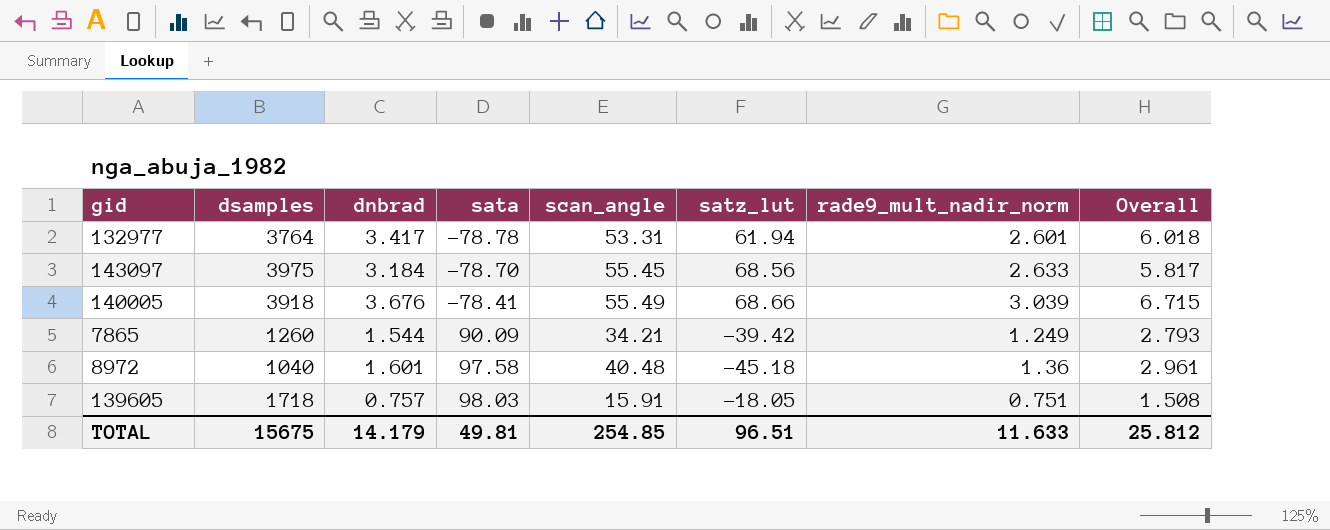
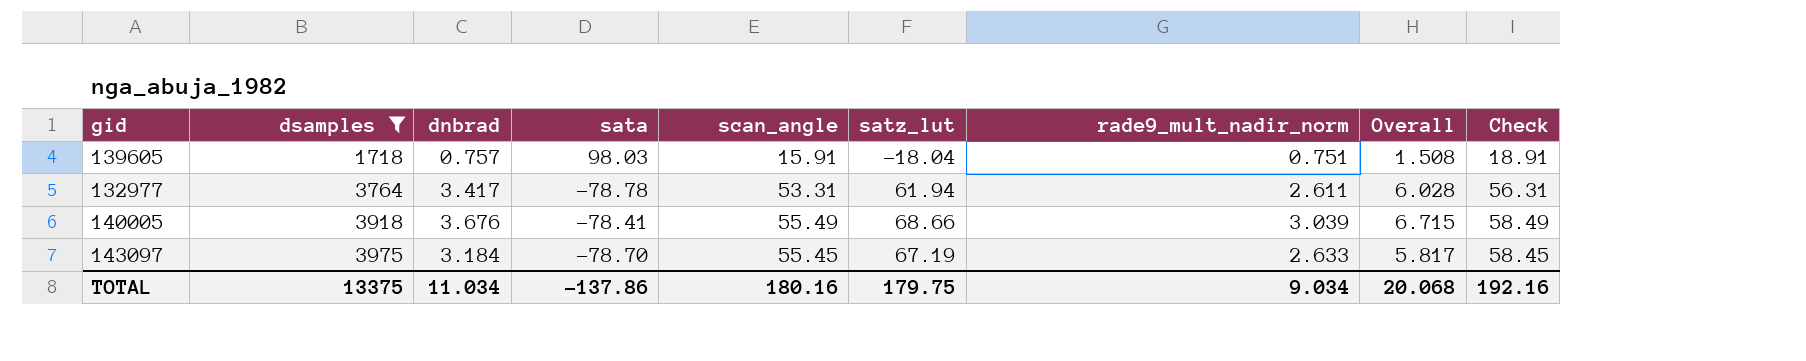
filter: none -> dsamples >= 1718
row order: sata ascending -> dsamples ascending
column Check | formula: none -> [scan_angle] + 3
139605 | satz_lut: -18.05 -> -18.04
132977 | rade9_mult_nadir_norm: 2.601 -> 2.611
132977 | Overall: 6.018 -> 6.028
143097 | satz_lut: 68.56 -> 67.19
TOTAL | dsamples: 15675 -> 13375
TOTAL | dnbrad: 14.179 -> 11.034
TOTAL | sata: 49.81 -> -137.86
TOTAL | scan_angle: 254.85 -> 180.16
TOTAL | satz_lut: 96.51 -> 179.75
TOTAL | rade9_mult_nadir_norm: 11.633 -> 9.034
TOTAL | Overall: 25.812 -> 20.068

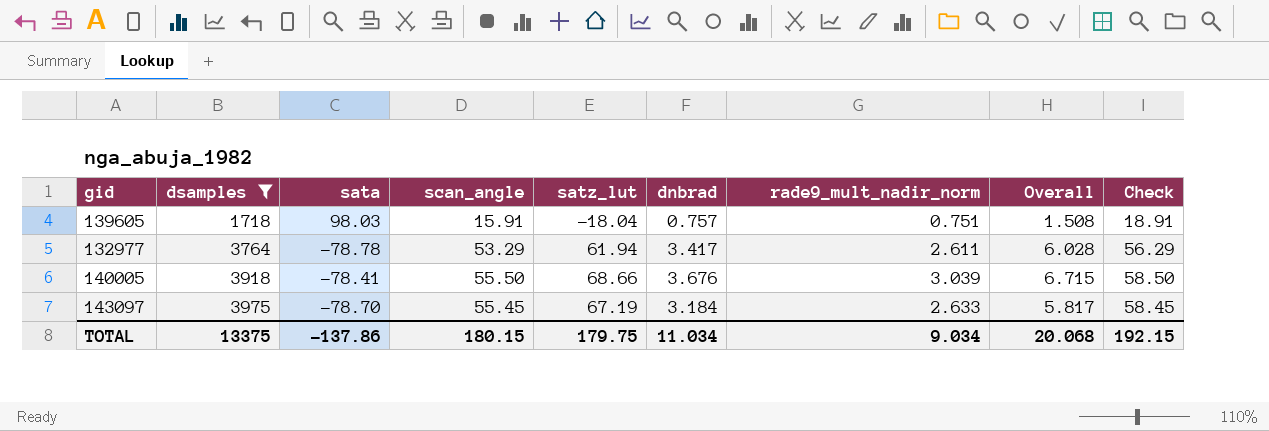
column dnbrad | position: 3 -> 6
132977 | scan_angle: 53.31 -> 53.29
132977 | Check: 56.31 -> 56.29
140005 | scan_angle: 55.49 -> 55.50
140005 | Check: 58.49 -> 58.50
TOTAL | scan_angle: 180.16 -> 180.15
TOTAL | Check: 192.16 -> 192.15

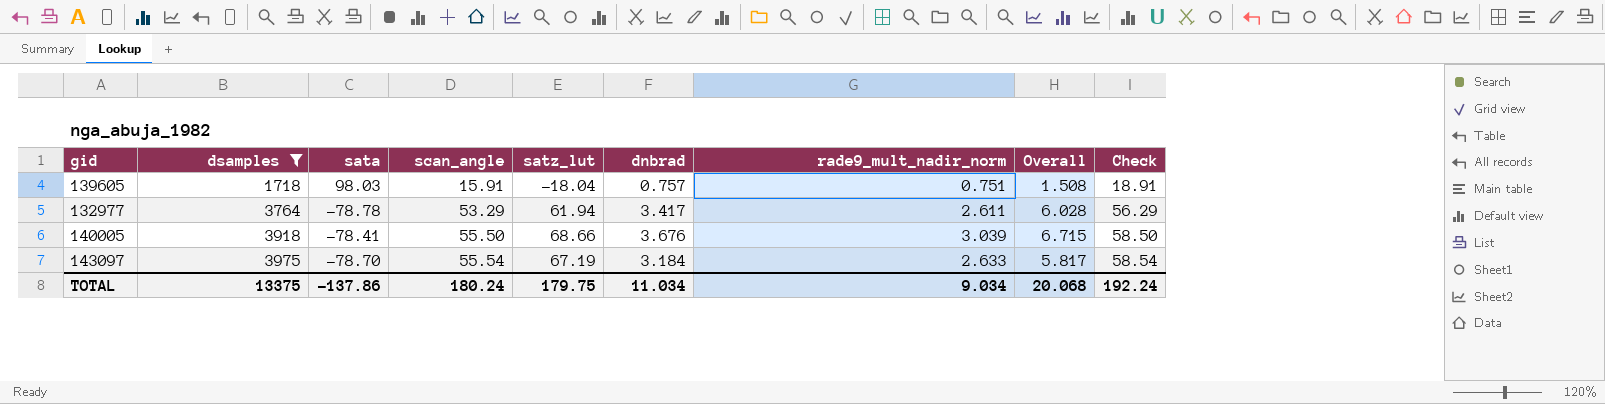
143097 | scan_angle: 55.45 -> 55.54
143097 | Check: 58.45 -> 58.54
TOTAL | scan_angle: 180.15 -> 180.24
TOTAL | Check: 192.15 -> 192.24

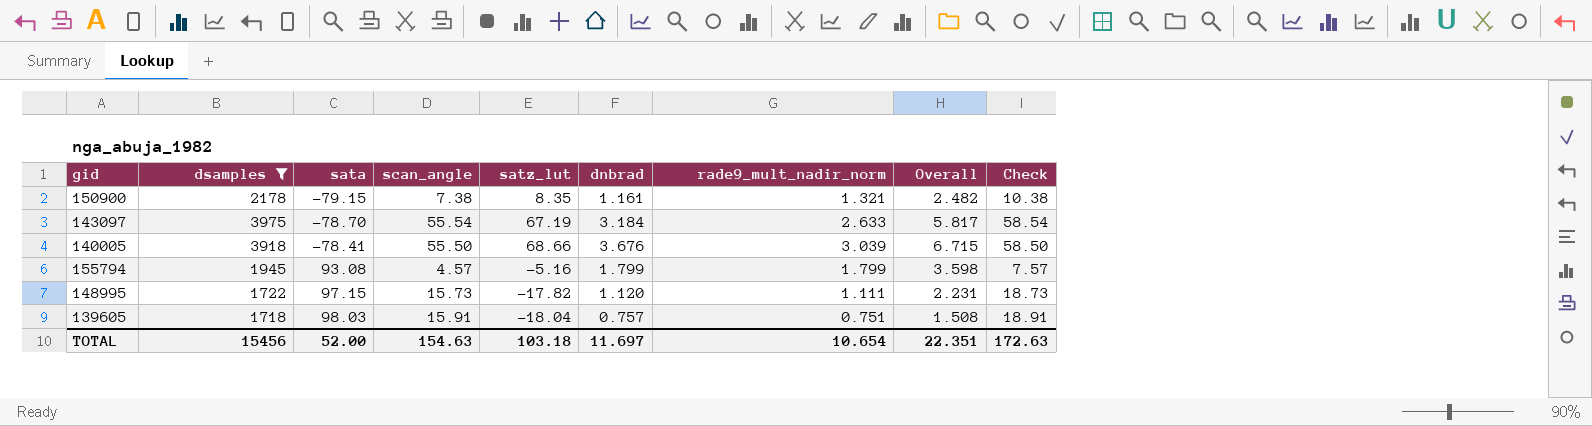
row order: dsamples ascending -> sata ascending
row 132977: 3764 | -78.78 | 53.29 | 61.94 | 3.417 | 2.611 | 6.028 | 56.29 -> none
row 150900: none -> 2178 | -79.15 | 7.38 | 8.35 | 1.161 | 1.321 | 2.482 | 10.38
row 155794: none -> 1945 | 93.08 | 4.57 | -5.16 | 1.799 | 1.799 | 3.598 | 7.57
row 148995: none -> 1722 | 97.15 | 15.73 | -17.82 | 1.120 | 1.111 | 2.231 | 18.73
TOTAL | dsamples: 13375 -> 15456
TOTAL | sata: -137.86 -> 52.00
TOTAL | scan_angle: 180.24 -> 154.63
TOTAL | satz_lut: 179.75 -> 103.18
TOTAL | dnbrad: 11.034 -> 11.697
TOTAL | rade9_mult_nadir_norm: 9.034 -> 10.654
TOTAL | Overall: 20.068 -> 22.351
TOTAL | Check: 192.24 -> 172.63

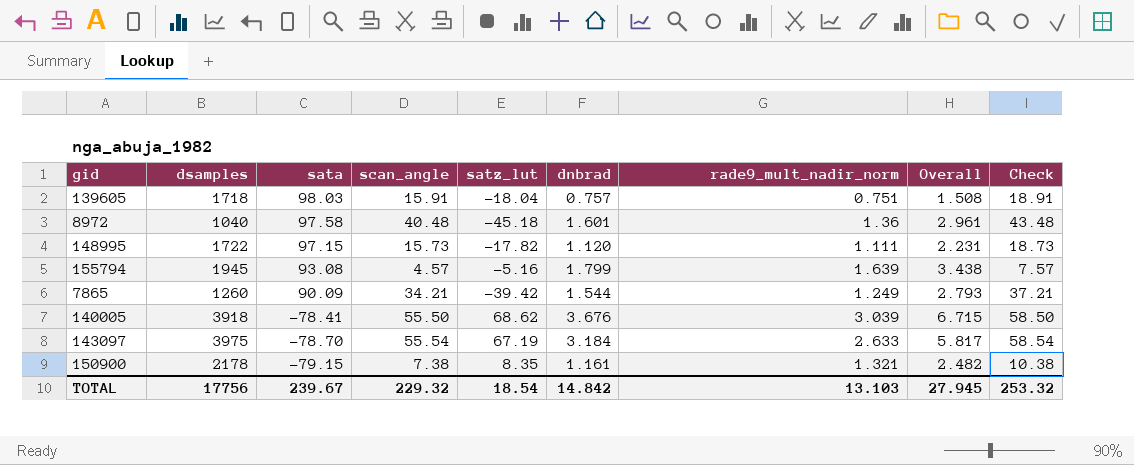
filter: dsamples >= 1718 -> none
row order: sata ascending -> sata descending
155794 | rade9_mult_nadir_norm: 1.799 -> 1.639
155794 | Overall: 3.598 -> 3.438
140005 | satz_lut: 68.66 -> 68.62
TOTAL | dsamples: 15456 -> 17756
TOTAL | sata: 52.00 -> 239.67
TOTAL | scan_angle: 154.63 -> 229.32
TOTAL | satz_lut: 103.18 -> 18.54
TOTAL | dnbrad: 11.697 -> 14.842
TOTAL | rade9_mult_nadir_norm: 10.654 -> 13.103
TOTAL | Overall: 22.351 -> 27.945
TOTAL | Check: 172.63 -> 253.32

